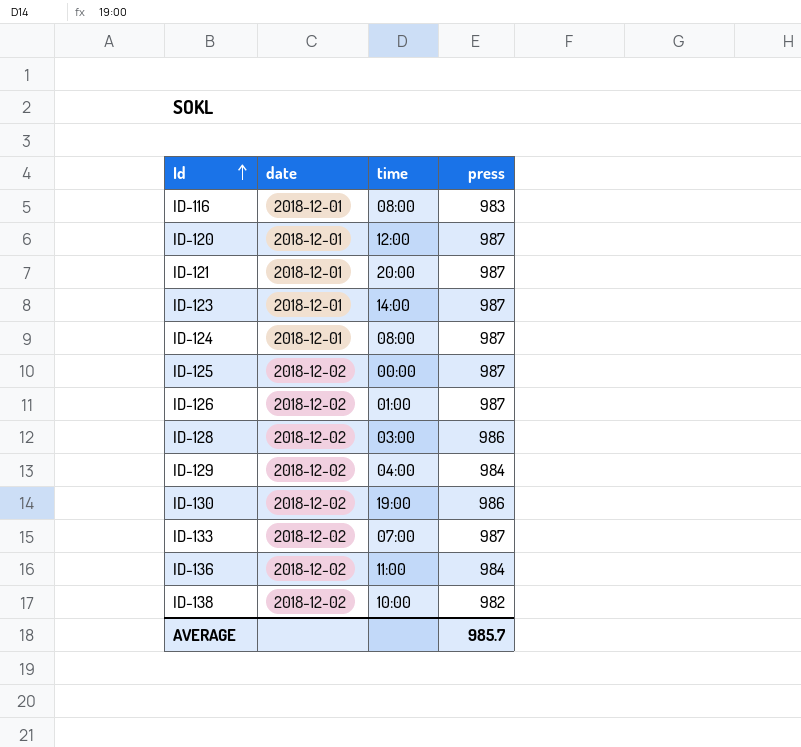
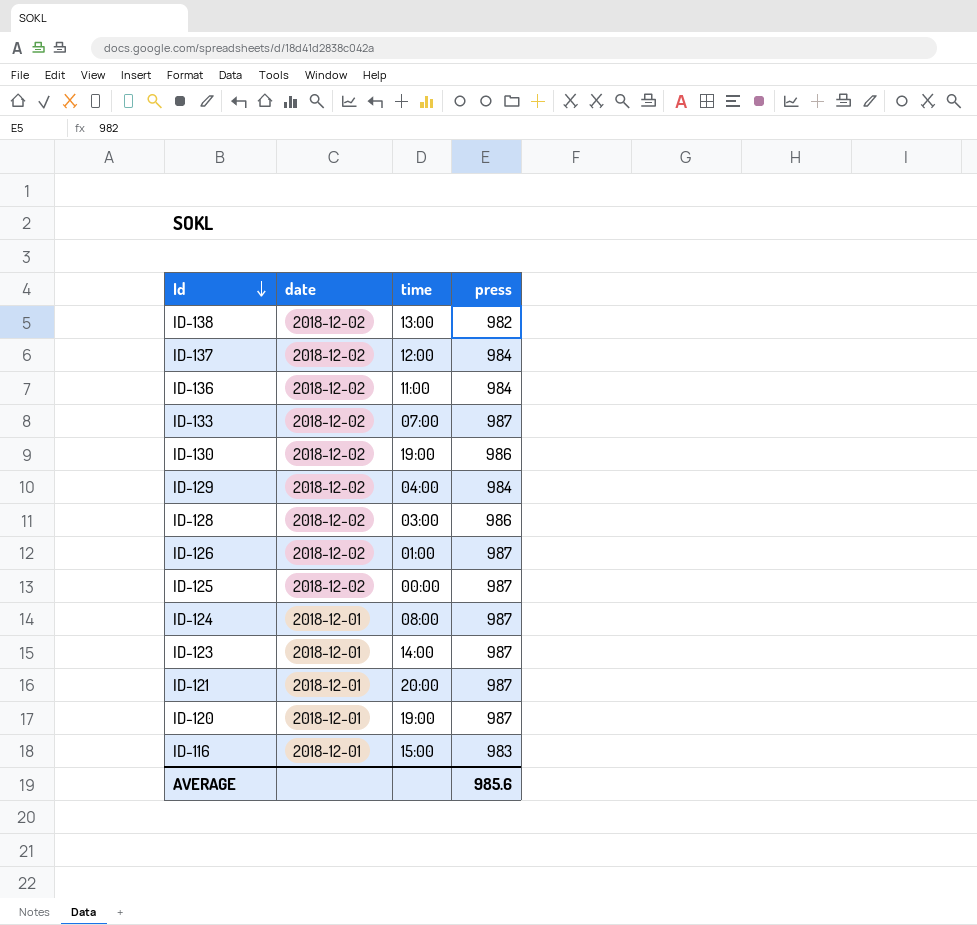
row order: Id ascending -> Id descending
ID-138 | time: 10:00 -> 13:00
row ID-137: none -> 2018-12-02 | 12:00 | 984
ID-120 | time: 12:00 -> 19:00
ID-116 | time: 08:00 -> 15:00
AVERAGE | press: 985.7 -> 985.6

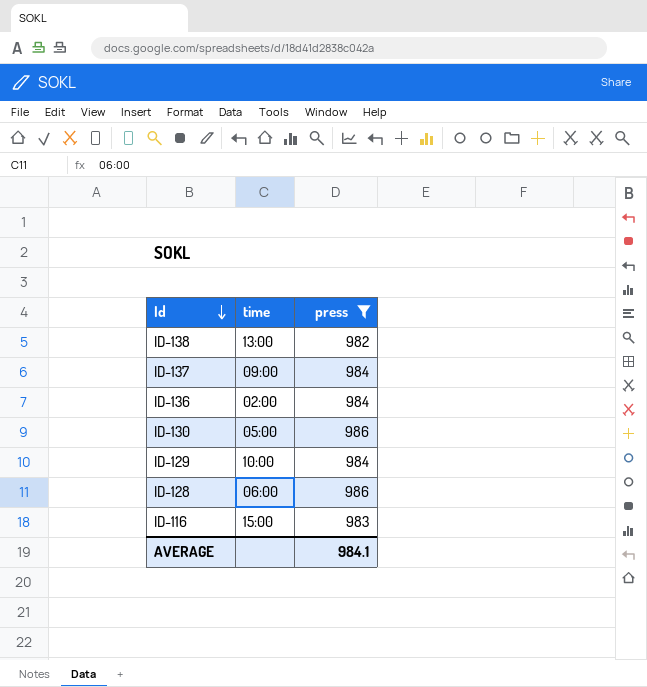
filter: none -> press != 987
column date | position: 2 -> none
ID-137 | time: 12:00 -> 09:00
ID-136 | time: 11:00 -> 02:00
ID-130 | time: 19:00 -> 05:00
ID-129 | time: 04:00 -> 10:00
ID-128 | time: 03:00 -> 06:00
AVERAGE | press: 985.6 -> 984.1

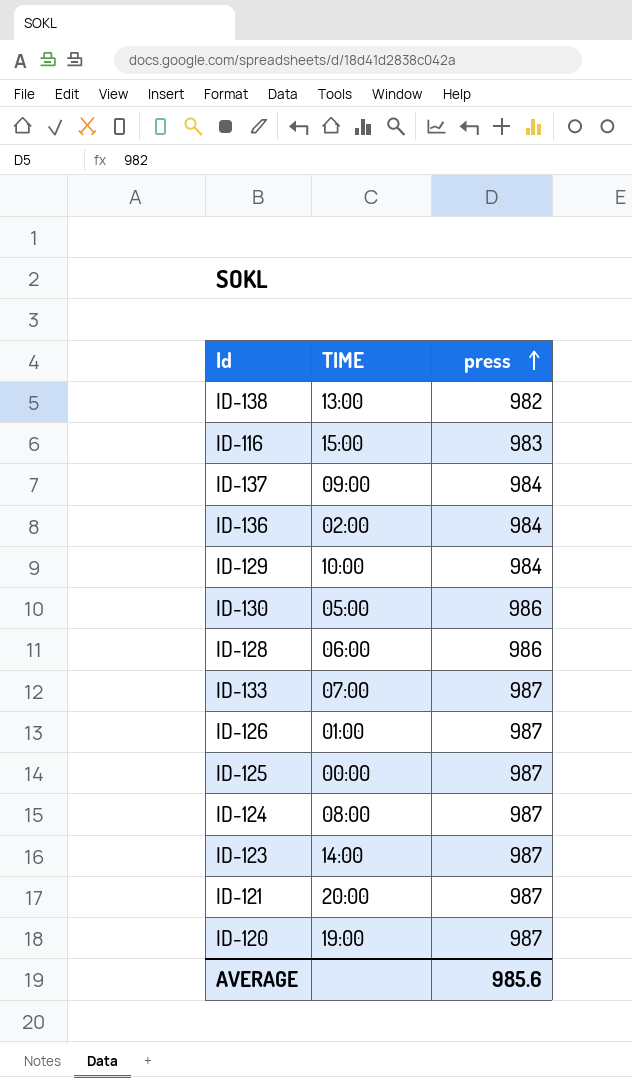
filter: press != 987 -> none
row order: Id descending -> press ascending
column name: time -> TIME
AVERAGE | press: 984.1 -> 985.6

